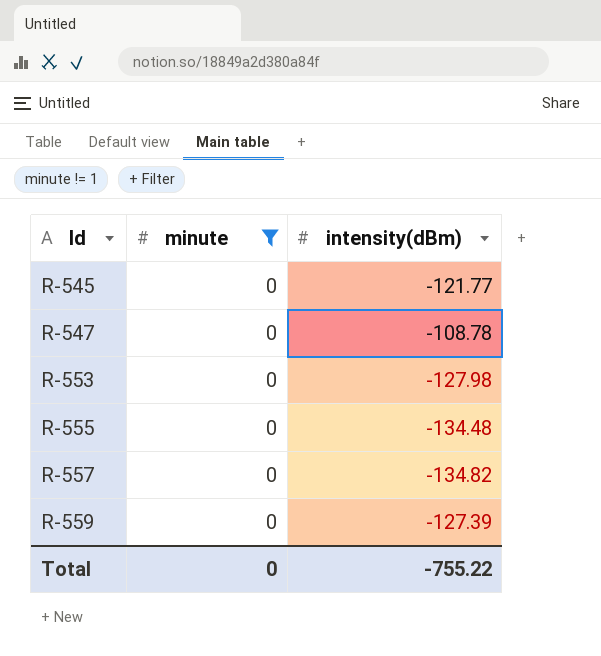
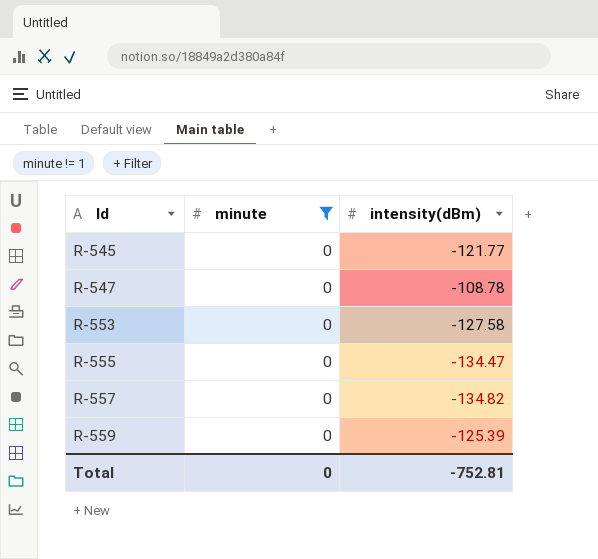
R-553 | intensity(dBm): -127.98 -> -127.58
R-555 | intensity(dBm): -134.48 -> -134.47
R-559 | intensity(dBm): -127.39 -> -125.39
Total | intensity(dBm): -755.22 -> -752.81

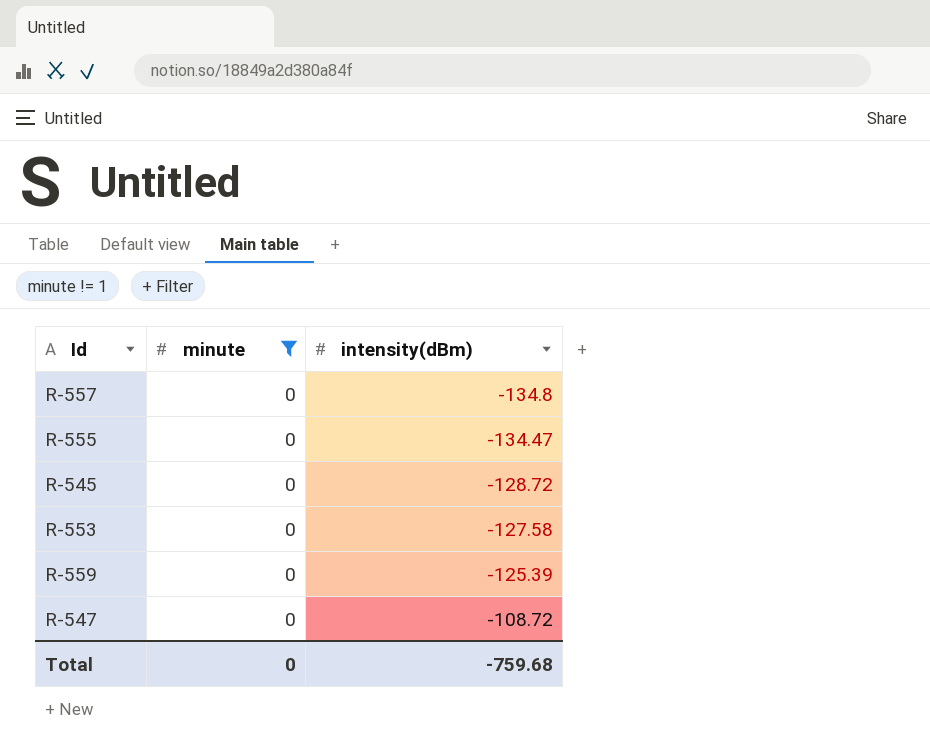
row order: Id ascending -> intensity(dBm) ascending
R-557 | intensity(dBm): -134.82 -> -134.8
R-545 | intensity(dBm): -121.77 -> -128.72
R-547 | intensity(dBm): -108.78 -> -108.72
Total | intensity(dBm): -752.81 -> -759.68

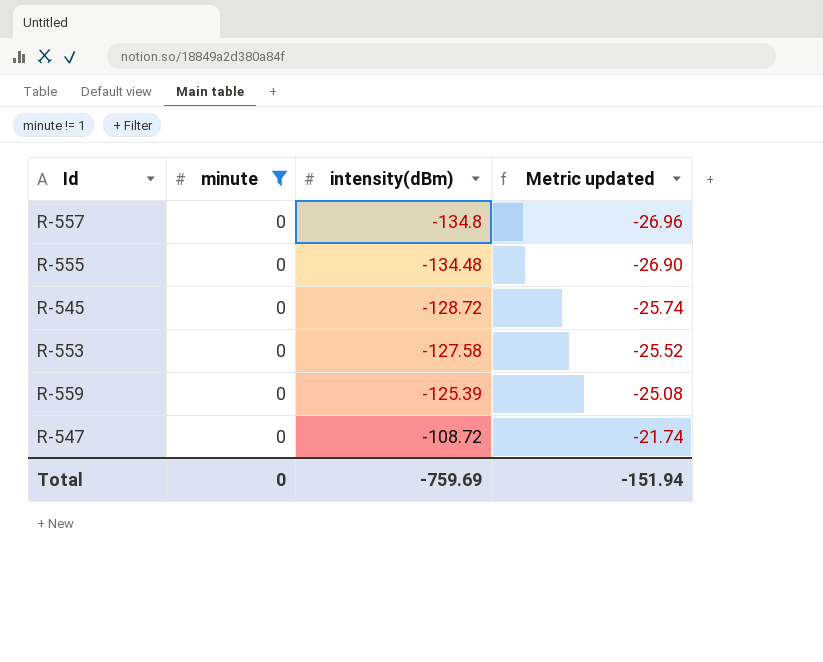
column Metric updated | formula: none -> [intensity(dBm)] * 0.2
R-555 | intensity(dBm): -134.47 -> -134.48
Total | intensity(dBm): -759.68 -> -759.69

